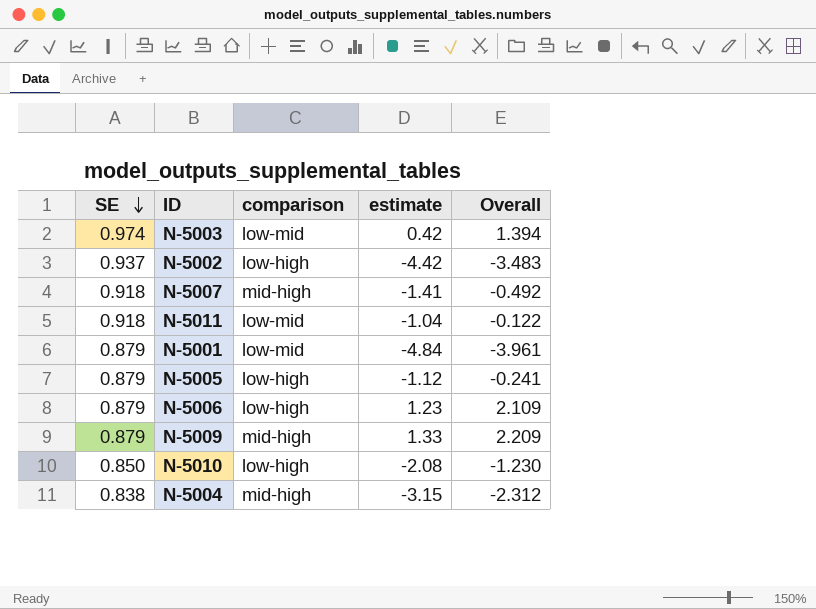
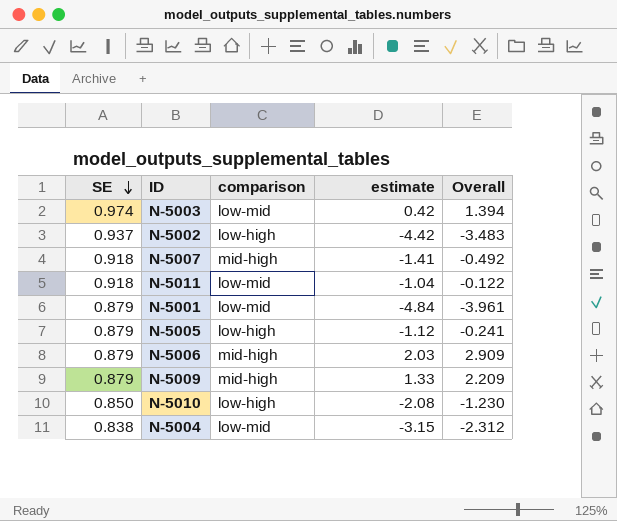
N-5006 | comparison: low-high -> mid-high
N-5006 | estimate: 1.23 -> 2.03
N-5006 | Overall: 2.109 -> 2.909
N-5004 | comparison: mid-high -> low-mid

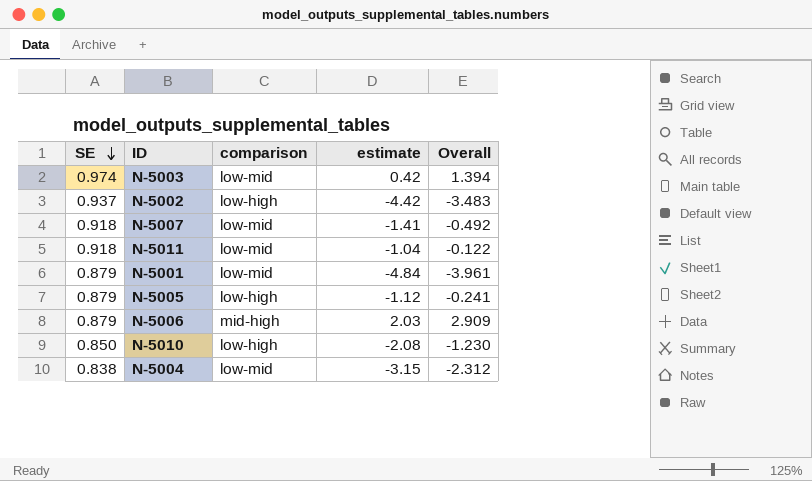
row N-5009: 0.879 | mid-high | 1.33 | 2.209 -> none
N-5007 | comparison: mid-high -> low-mid

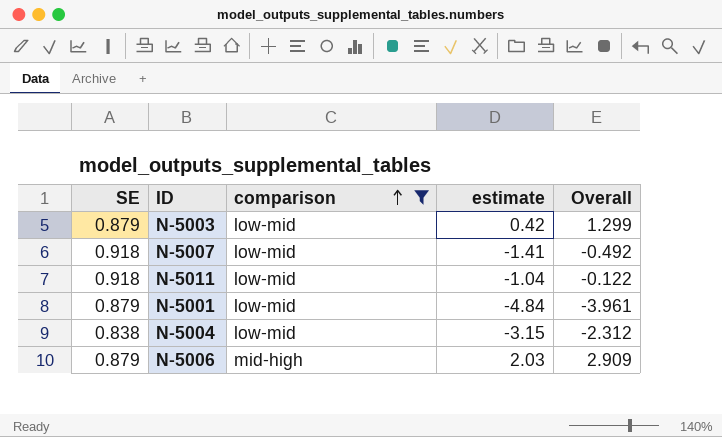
filter: none -> comparison != low-high
row order: SE descending -> comparison ascending
N-5003 | SE: 0.974 -> 0.879
N-5003 | Overall: 1.394 -> 1.299

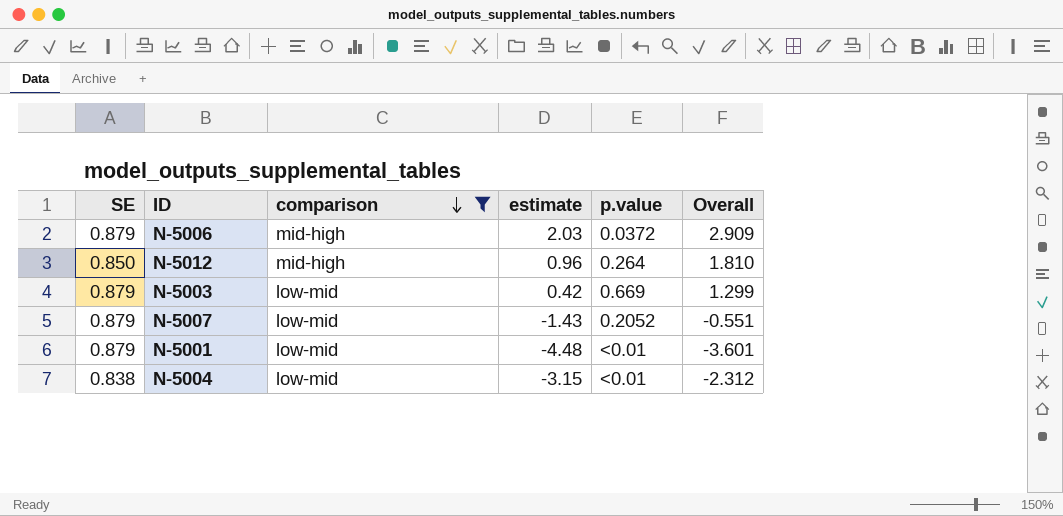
row order: comparison ascending -> comparison descending
column p.value | position: none -> 5
row N-5011: 0.918 | low-mid | -1.04 | -0.122 -> none
row N-5012: none -> 0.850 | mid-high | 0.96 | 0.264 | 1.810
N-5007 | SE: 0.918 -> 0.879
N-5007 | estimate: -1.41 -> -1.43
N-5007 | Overall: -0.492 -> -0.551
N-5001 | estimate: -4.84 -> -4.48
N-5001 | Overall: -3.961 -> -3.601

